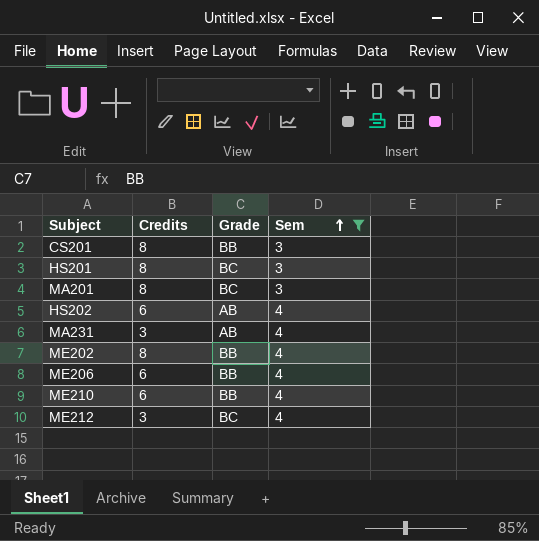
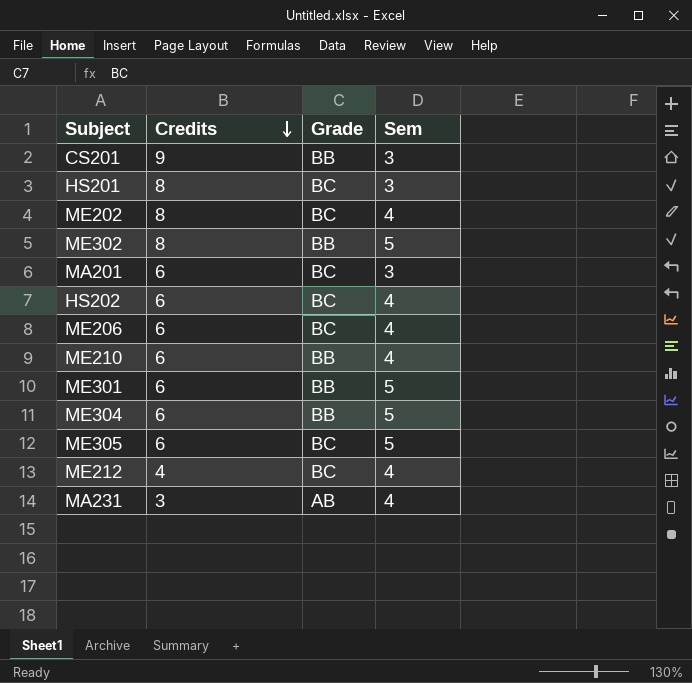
filter: Sem != 5 -> none
row order: Sem ascending -> Credits descending
CS201 | Credits: 8 -> 9
ME202 | Grade: BB -> BC
MA201 | Credits: 8 -> 6
HS202 | Grade: AB -> BC
ME206 | Grade: BB -> BC
ME212 | Credits: 3 -> 4

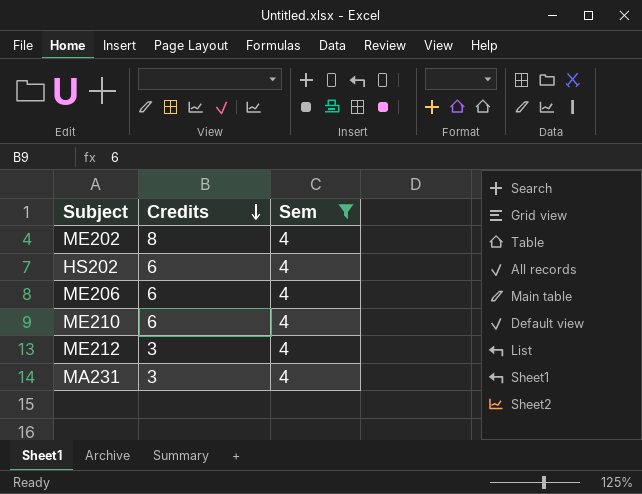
filter: none -> Sem = 4
column Grade | position: 3 -> none
ME212 | Credits: 4 -> 3

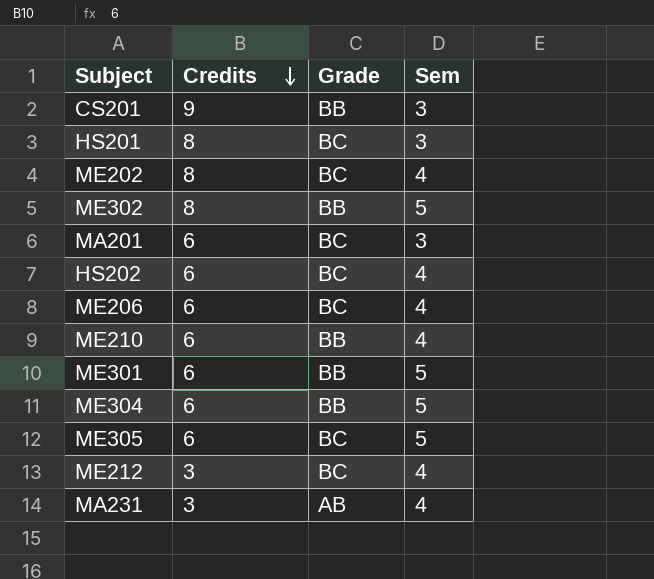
filter: Sem = 4 -> none
column Grade | position: none -> 3

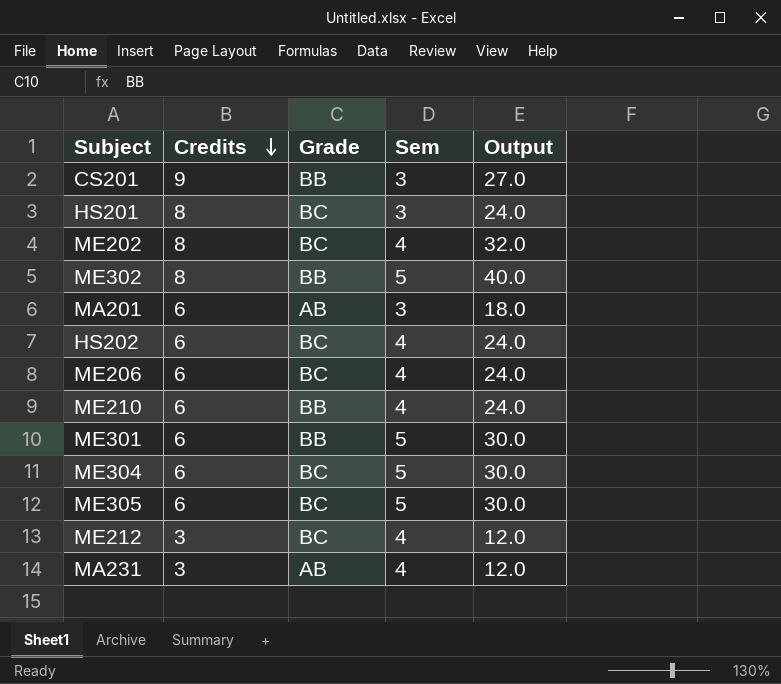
column Output | formula: none -> [Credits] * [Sem]
MA201 | Grade: BC -> AB
ME304 | Grade: BB -> BC

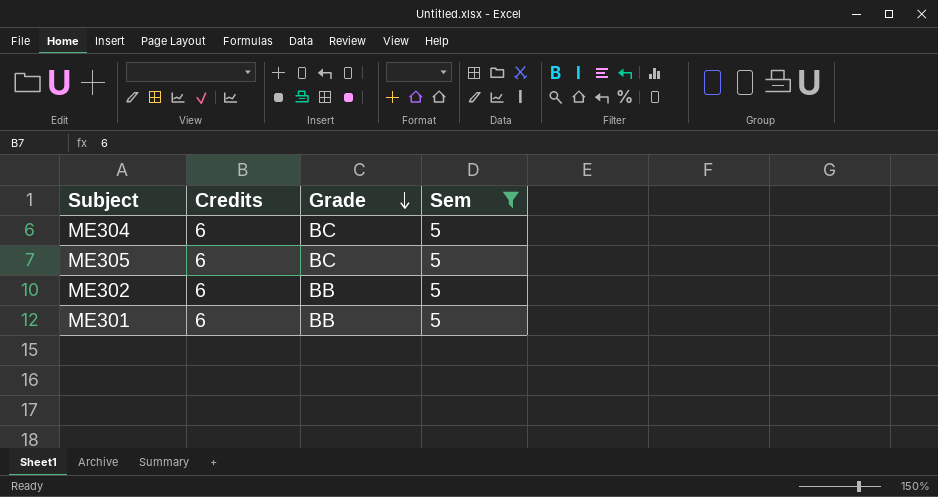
filter: none -> Sem = 5
row order: Credits descending -> Grade descending
column Output | formula: [Credits] * [Sem] -> none
ME302 | Credits: 8 -> 6

